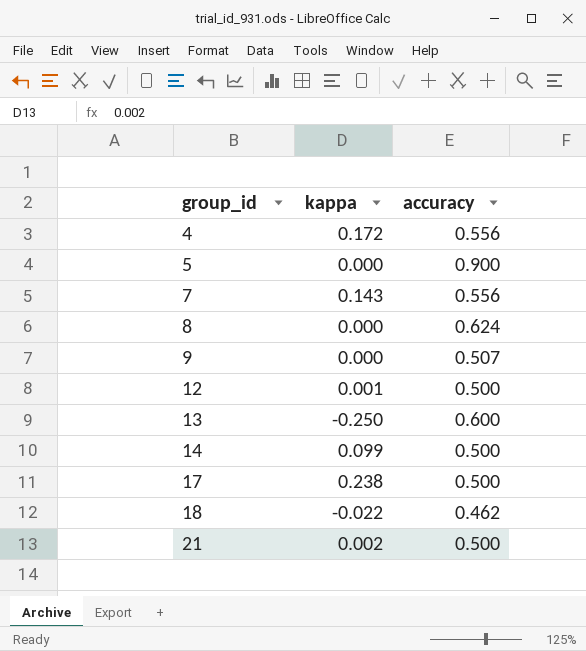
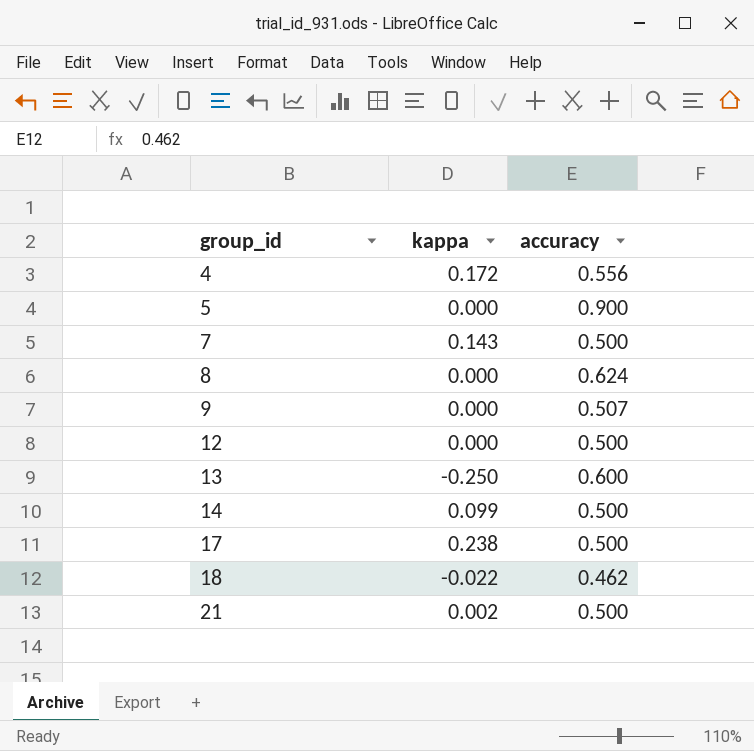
7 | accuracy: 0.556 -> 0.500
12 | kappa: 0.001 -> 0.000

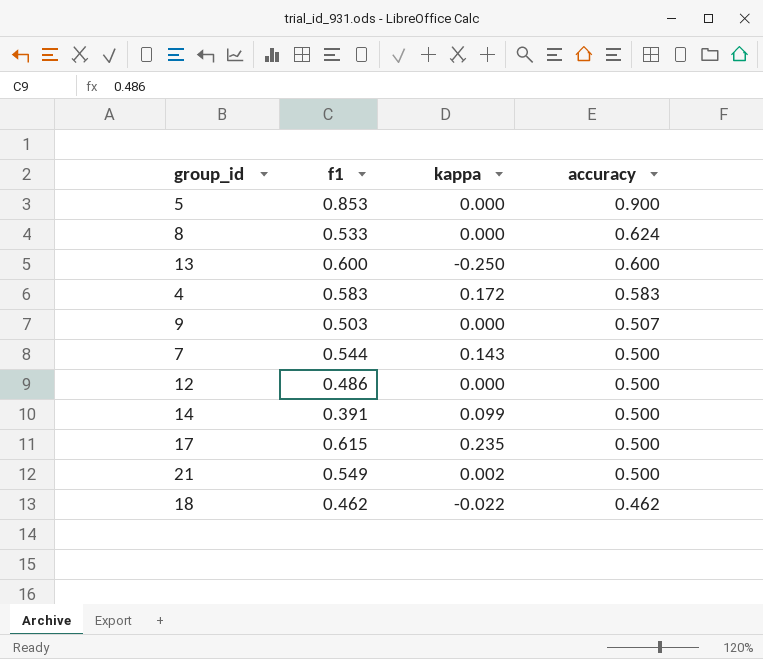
row order: group_id ascending -> accuracy descending
column f1 | position: none -> 2
4 | accuracy: 0.556 -> 0.583
17 | kappa: 0.238 -> 0.235

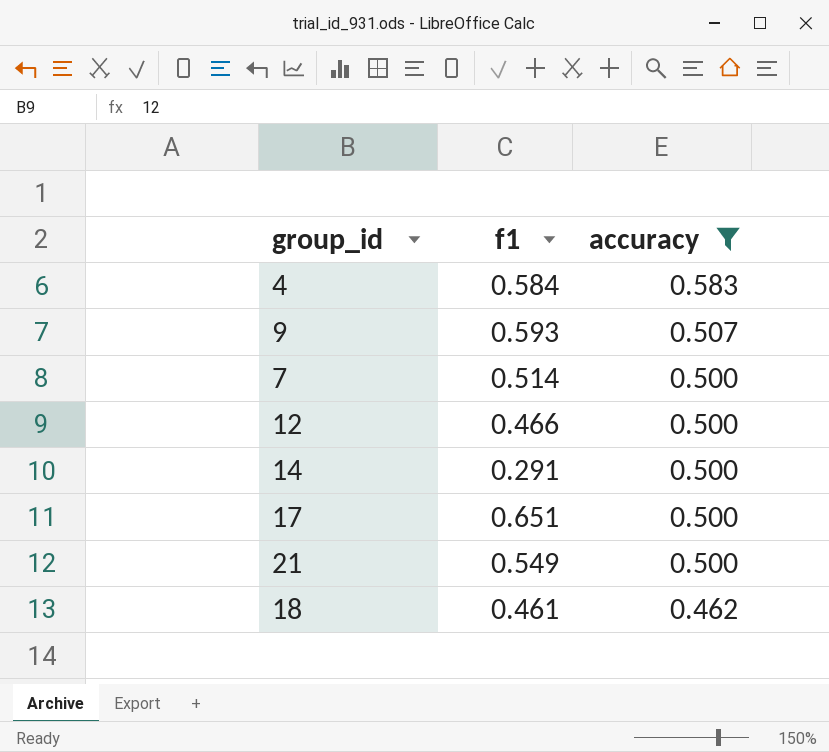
filter: none -> accuracy <= 0.583
column kappa | position: 3 -> none
4 | f1: 0.583 -> 0.584
9 | f1: 0.503 -> 0.593
7 | f1: 0.544 -> 0.514
12 | f1: 0.486 -> 0.466
14 | f1: 0.391 -> 0.291
17 | f1: 0.615 -> 0.651
18 | f1: 0.462 -> 0.461

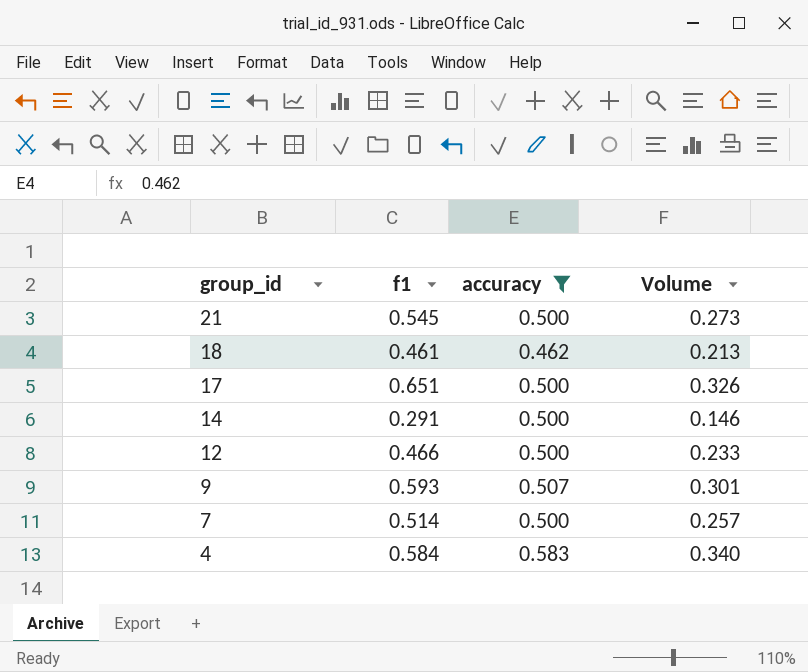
row order: accuracy descending -> group_id descending
column Volume | formula: none -> [f1] * [accuracy]
21 | f1: 0.549 -> 0.545

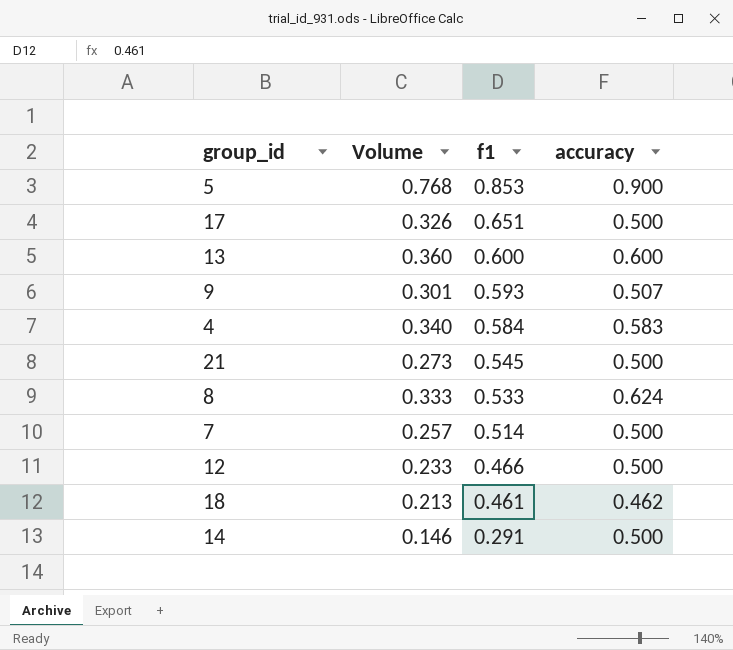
filter: accuracy <= 0.583 -> none
row order: group_id descending -> f1 descending
column Volume | position: 4 -> 2

